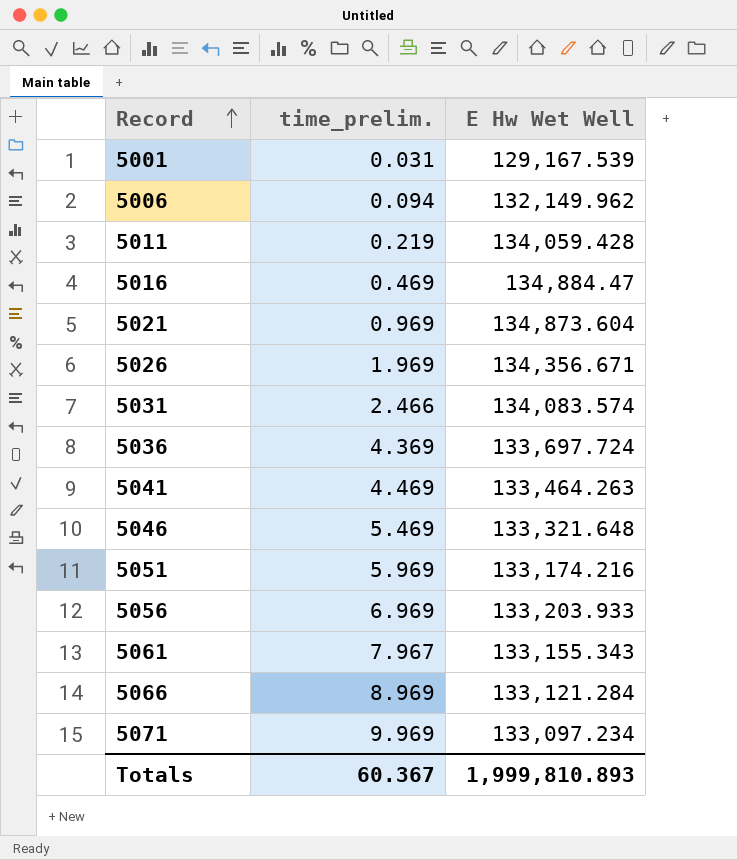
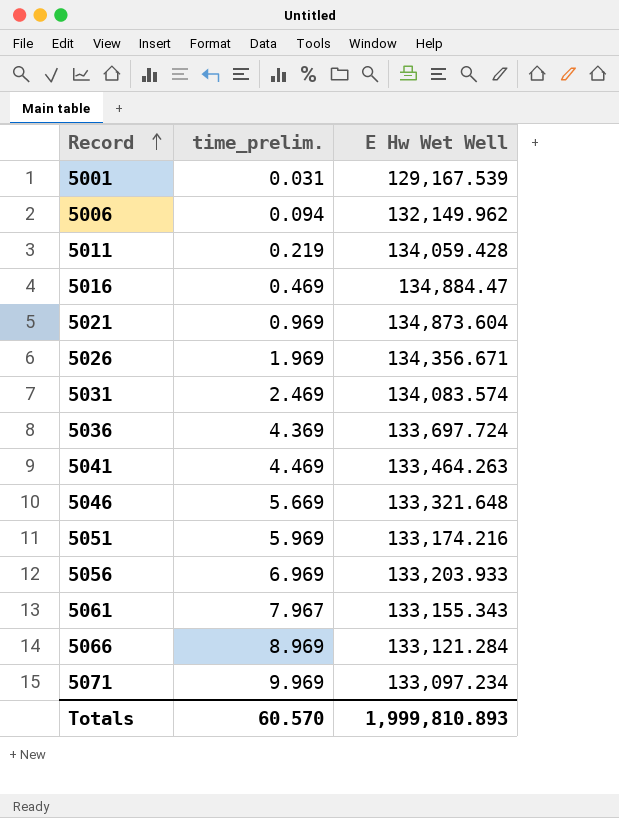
5031 | time_prelim.: 2.466 -> 2.469
5046 | time_prelim.: 5.469 -> 5.669
Totals | time_prelim.: 60.367 -> 60.570

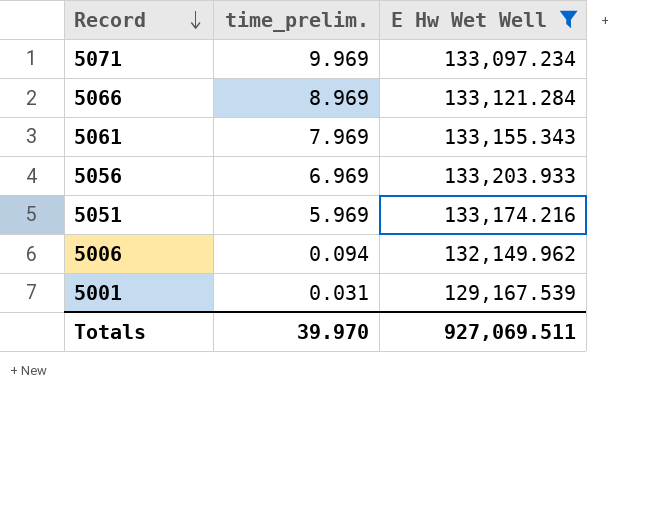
filter: none -> E Hw Wet Well <= 133,203.933
row order: Record ascending -> Record descending
5061 | time_prelim.: 7.967 -> 7.969
Totals | time_prelim.: 60.570 -> 39.970
Totals | E Hw Wet Well: 1,999,810.893 -> 927,069.511

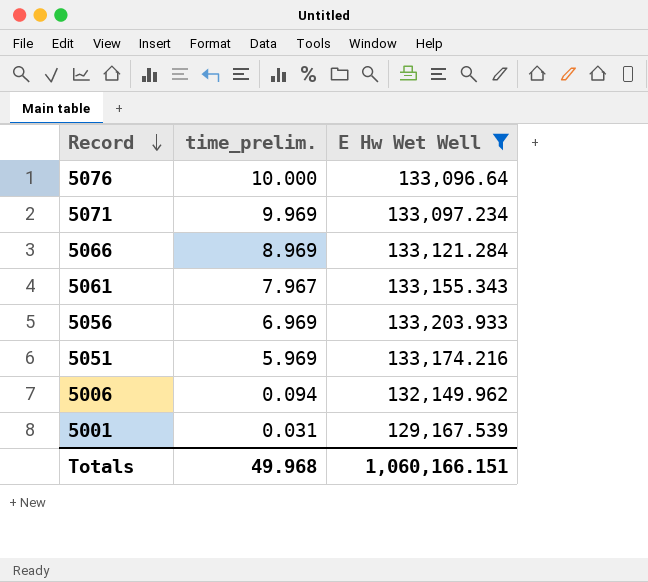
row 5076: none -> 10.000 | 133,096.64
5061 | time_prelim.: 7.969 -> 7.967
Totals | time_prelim.: 39.970 -> 49.968
Totals | E Hw Wet Well: 927,069.511 -> 1,060,166.151

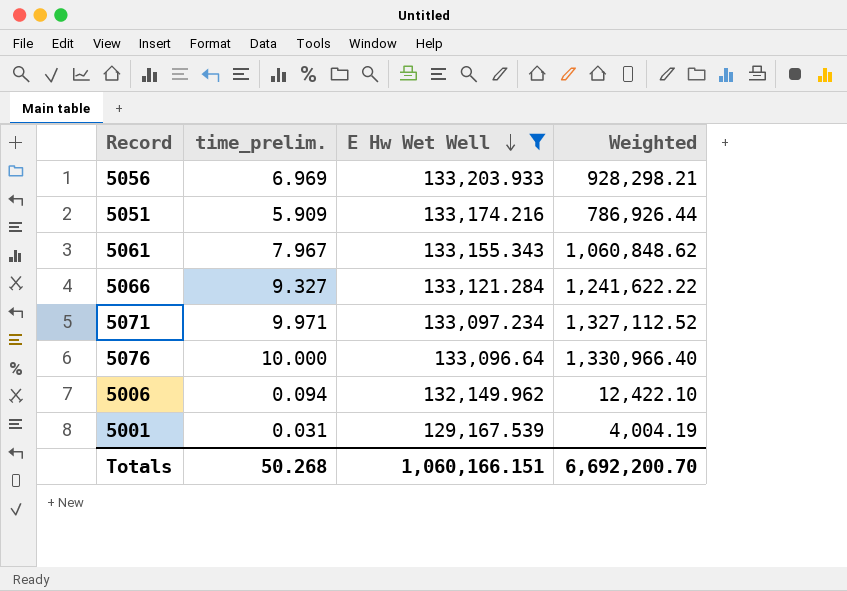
row order: Record descending -> E Hw Wet Well descending
column Weighted | formula: none -> [time_prelim.] * [E Hw Wet Well]
5051 | time_prelim.: 5.969 -> 5.909
5066 | time_prelim.: 8.969 -> 9.327
5071 | time_prelim.: 9.969 -> 9.971
Totals | time_prelim.: 49.968 -> 50.268

